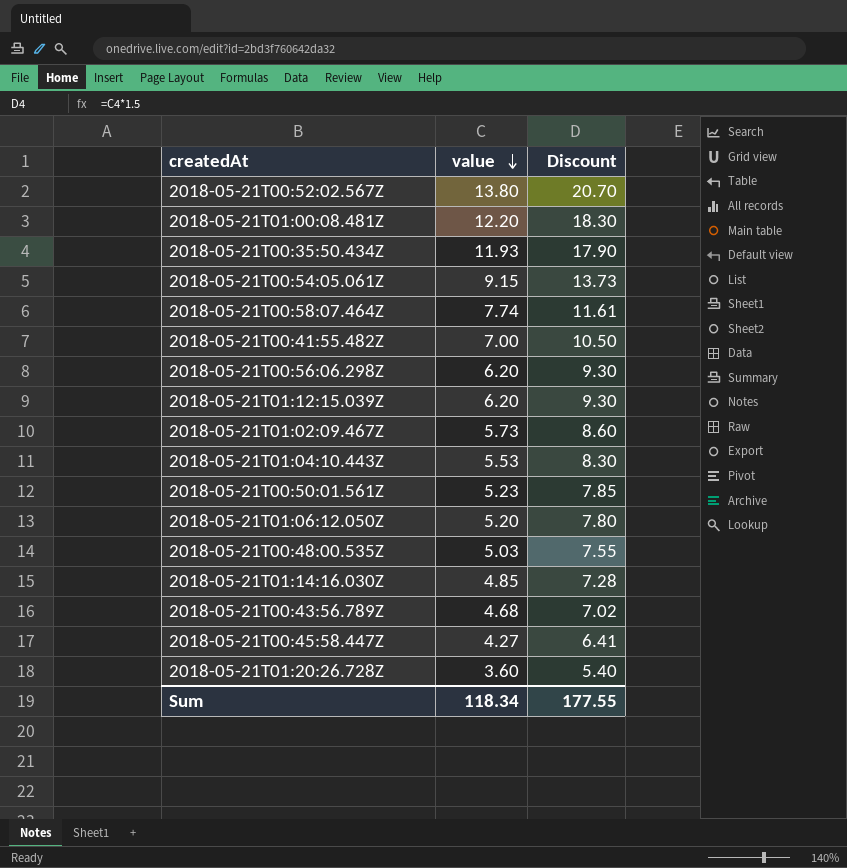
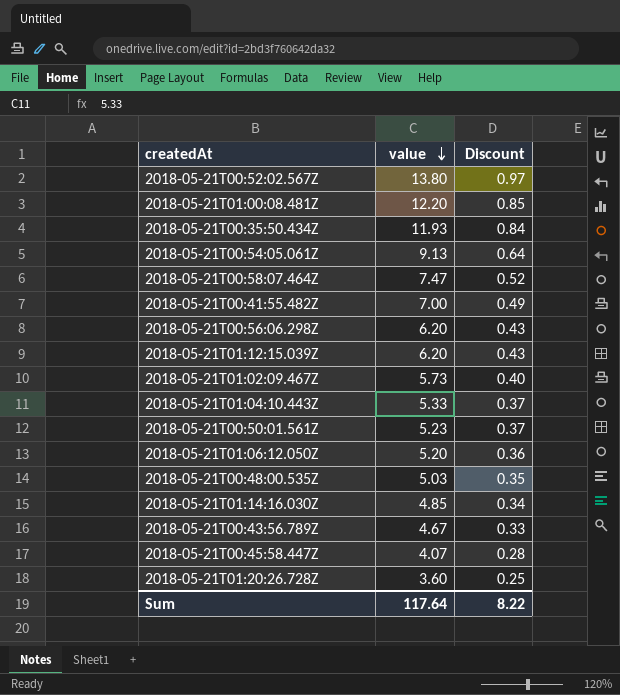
column Discount | formula: [value] * 1.5 -> [value] * 0.07
2018-05-21T00:54:05.061Z | value: 9.15 -> 9.13
2018-05-21T00:58:07.464Z | value: 7.74 -> 7.47
2018-05-21T01:04:10.443Z | value: 5.53 -> 5.33
2018-05-21T00:43:56.789Z | value: 4.68 -> 4.67
2018-05-21T00:45:58.447Z | value: 4.27 -> 4.07
Sum | value: 118.34 -> 117.64
Sum | Discount: 177.55 -> 8.22

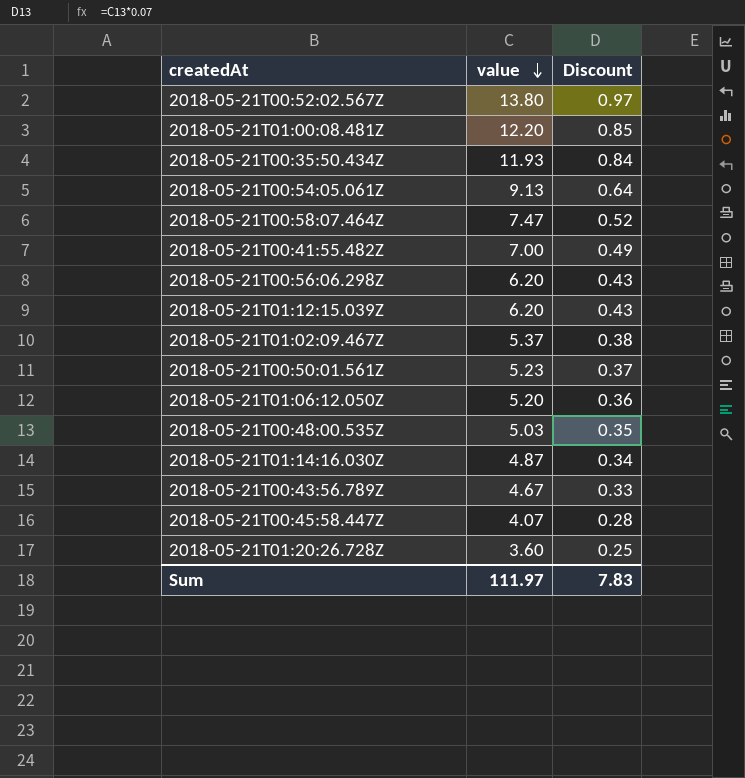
row 2018-05-21T01:04:10.443Z: 5.33 | 0.37 -> none
2018-05-21T01:02:09.467Z | value: 5.73 -> 5.37
2018-05-21T01:02:09.467Z | Discount: 0.40 -> 0.38
2018-05-21T01:14:16.030Z | value: 4.85 -> 4.87
Sum | value: 117.64 -> 111.97
Sum | Discount: 8.22 -> 7.83

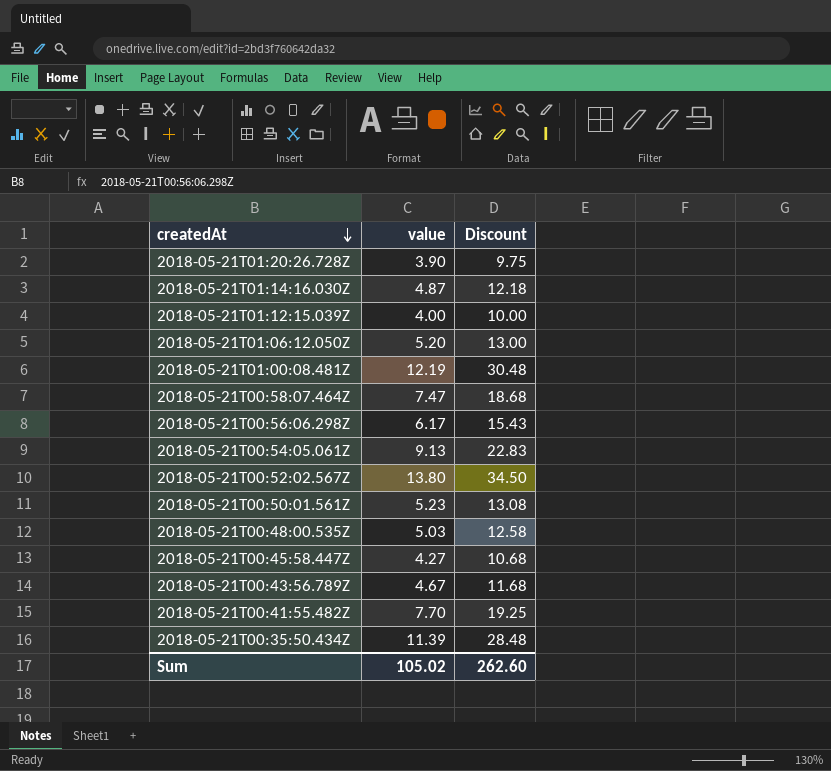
row order: value descending -> createdAt descending
column Discount | formula: [value] * 0.07 -> [value] * 2.5
row 2018-05-21T01:02:09.467Z: 5.37 | 0.38 -> none
2018-05-21T01:20:26.728Z | value: 3.60 -> 3.90
2018-05-21T01:12:15.039Z | value: 6.20 -> 4.00
2018-05-21T01:00:08.481Z | value: 12.20 -> 12.19
2018-05-21T00:56:06.298Z | value: 6.20 -> 6.17
2018-05-21T00:45:58.447Z | value: 4.07 -> 4.27
2018-05-21T00:41:55.482Z | value: 7.00 -> 7.70
2018-05-21T00:35:50.434Z | value: 11.93 -> 11.39
Sum | value: 111.97 -> 105.02
Sum | Discount: 7.83 -> 262.60

